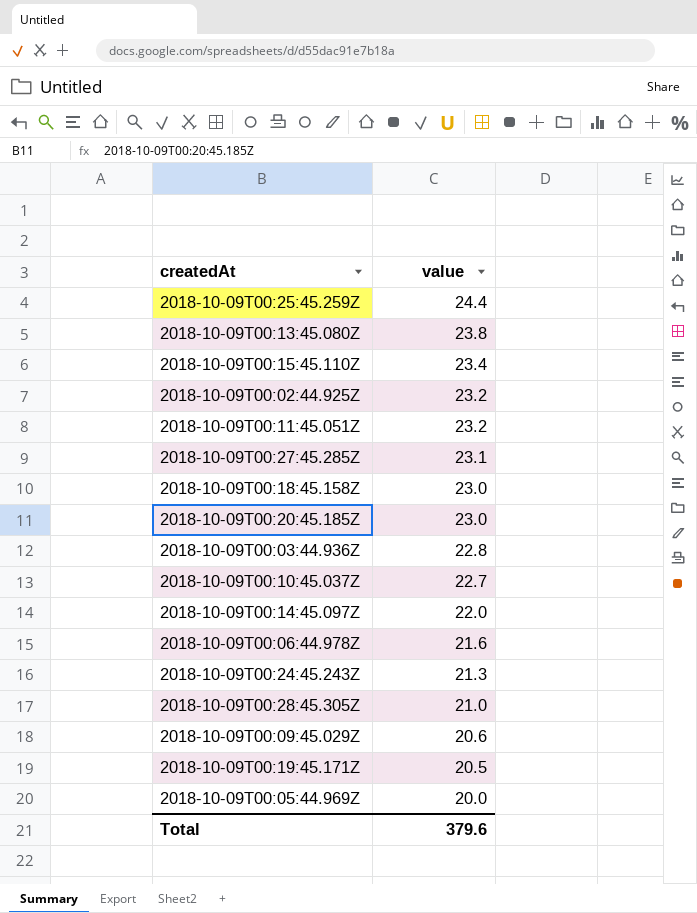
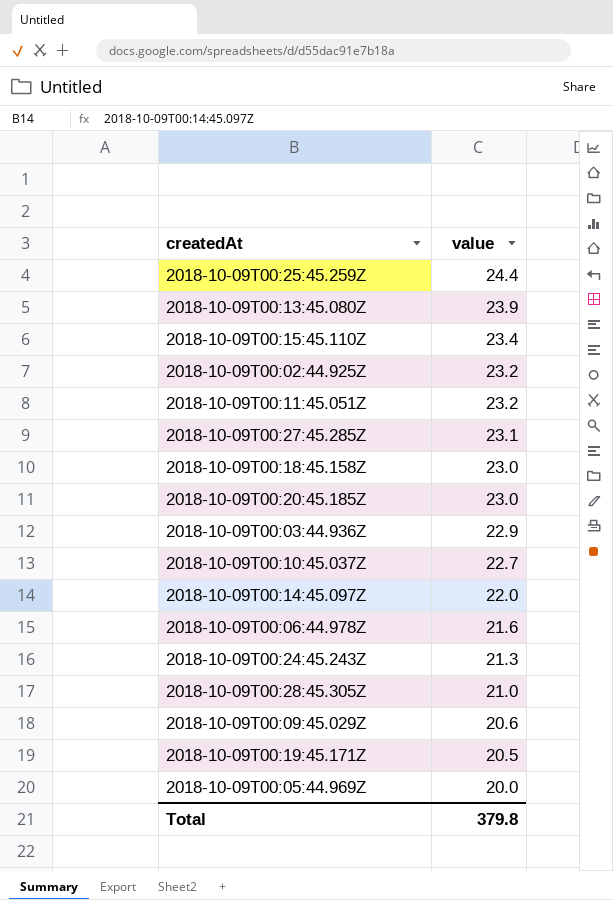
2018-10-09T00:13:45.080Z | value: 23.8 -> 23.9
2018-10-09T00:03:44.936Z | value: 22.8 -> 22.9
Total | value: 379.6 -> 379.8

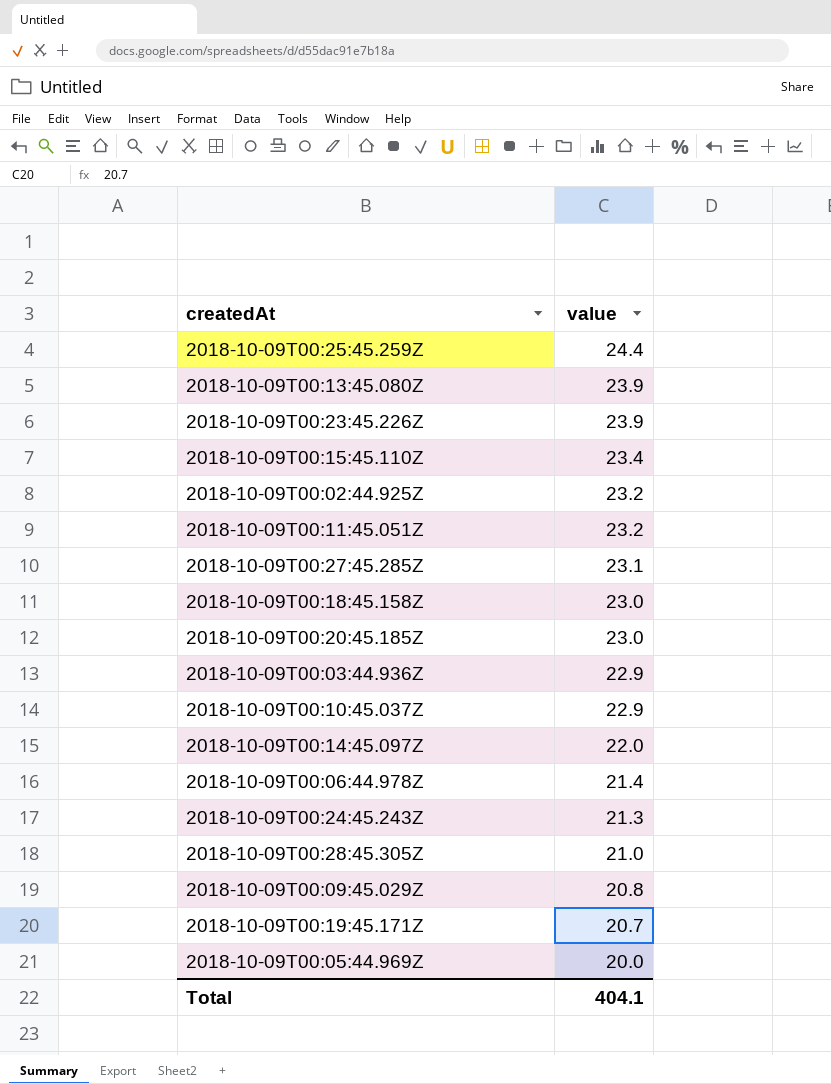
row 2018-10-09T00:23:45.226Z: none -> 23.9
2018-10-09T00:10:45.037Z | value: 22.7 -> 22.9
2018-10-09T00:06:44.978Z | value: 21.6 -> 21.4
2018-10-09T00:09:45.029Z | value: 20.6 -> 20.8
2018-10-09T00:19:45.171Z | value: 20.5 -> 20.7
Total | value: 379.8 -> 404.1

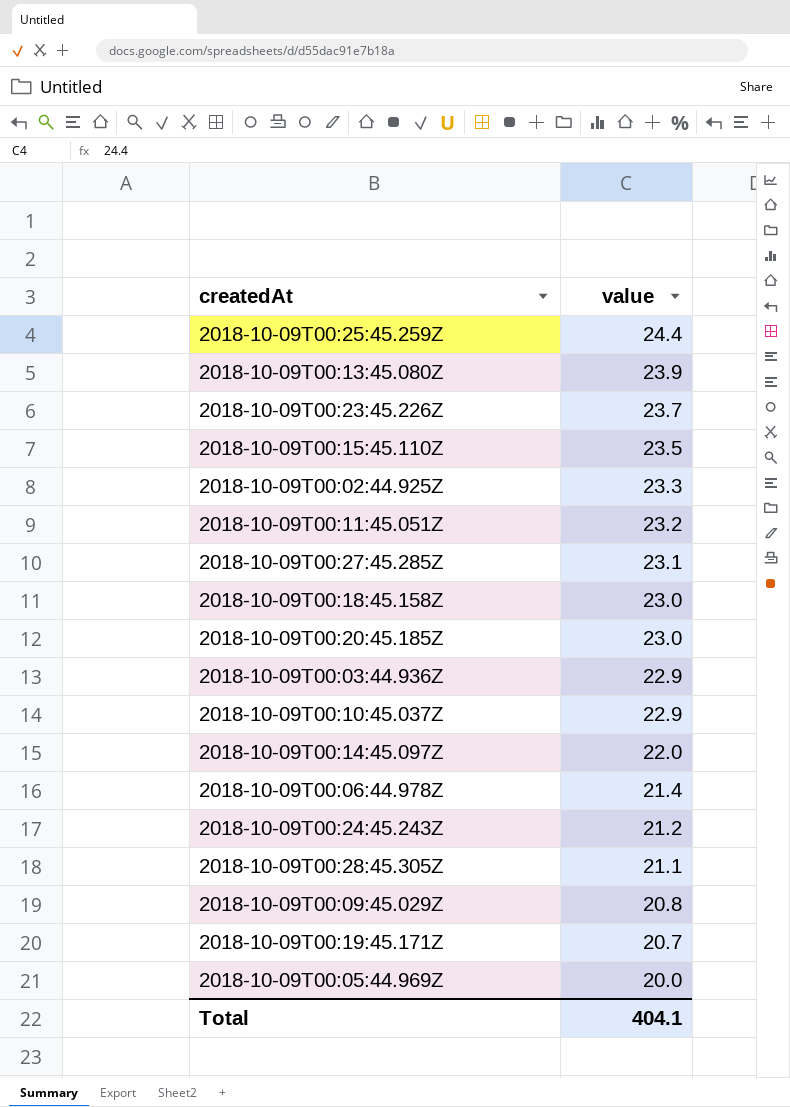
2018-10-09T00:23:45.226Z | value: 23.9 -> 23.7
2018-10-09T00:15:45.110Z | value: 23.4 -> 23.5
2018-10-09T00:02:44.925Z | value: 23.2 -> 23.3
2018-10-09T00:24:45.243Z | value: 21.3 -> 21.2
2018-10-09T00:28:45.305Z | value: 21.0 -> 21.1

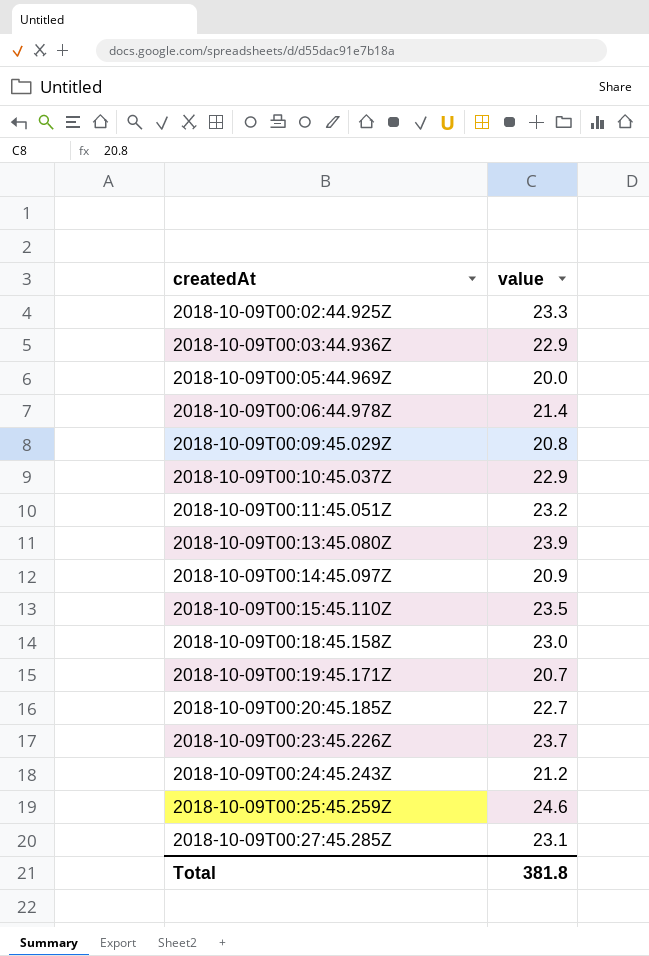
row order: value descending -> createdAt ascending
row 2018-10-09T00:28:45.305Z: 21.1 -> none
2018-10-09T00:14:45.097Z | value: 22.0 -> 20.9
2018-10-09T00:20:45.185Z | value: 23.0 -> 22.7
2018-10-09T00:25:45.259Z | value: 24.4 -> 24.6
Total | value: 404.1 -> 381.8

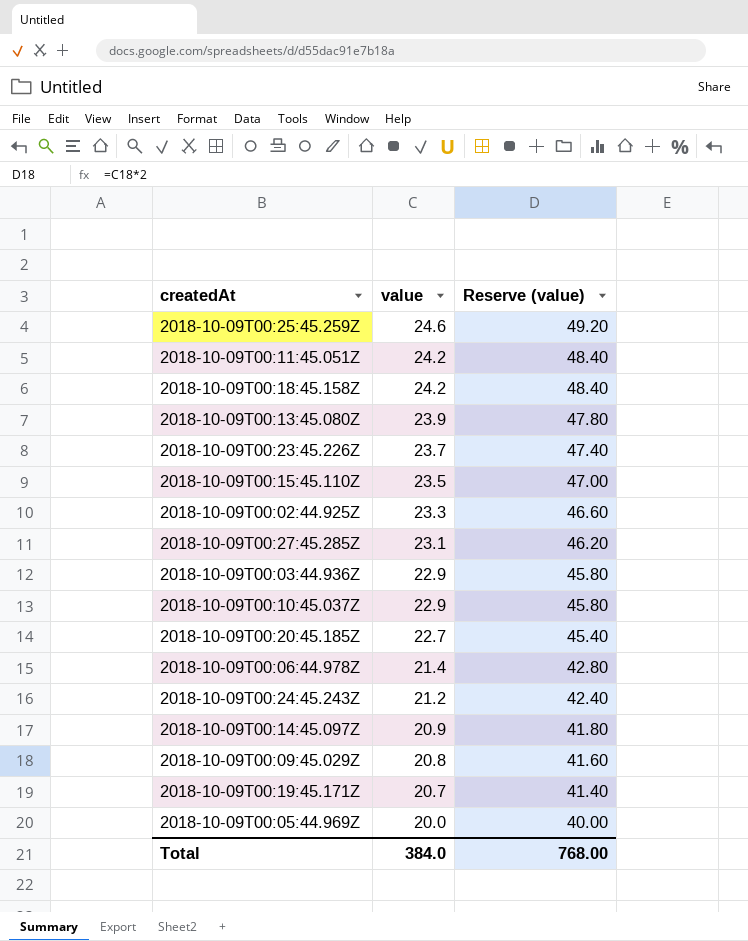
row order: createdAt ascending -> value descending
column Reserve (value) | formula: none -> [value] * 2
2018-10-09T00:11:45.051Z | value: 23.2 -> 24.2
2018-10-09T00:18:45.158Z | value: 23.0 -> 24.2
Total | value: 381.8 -> 384.0

